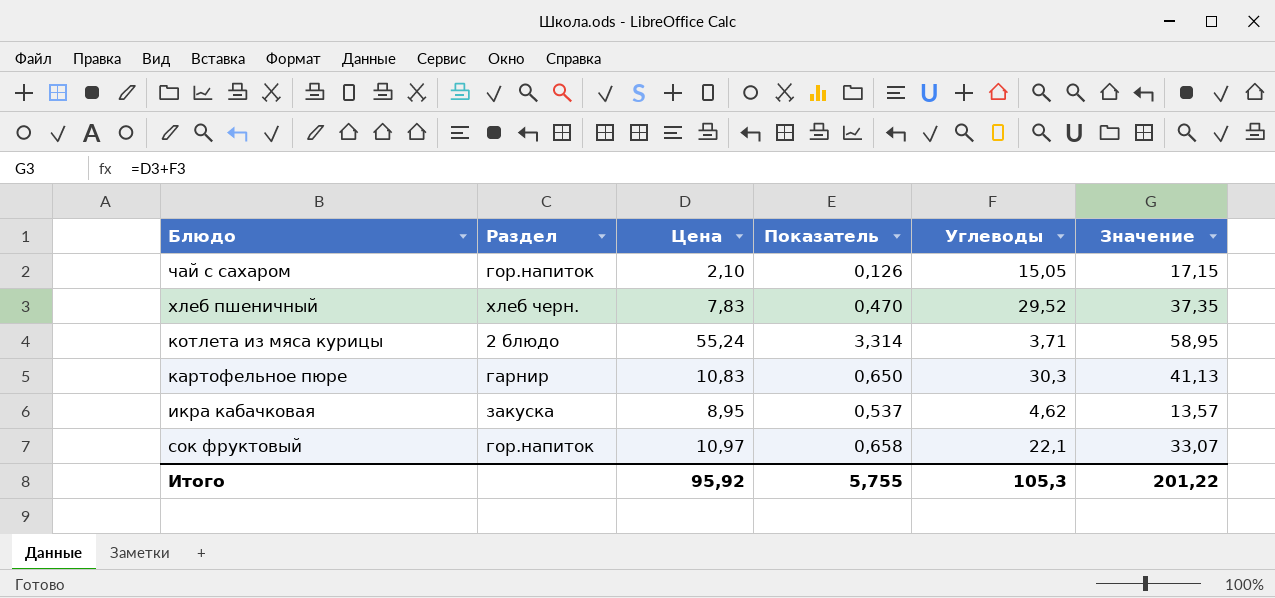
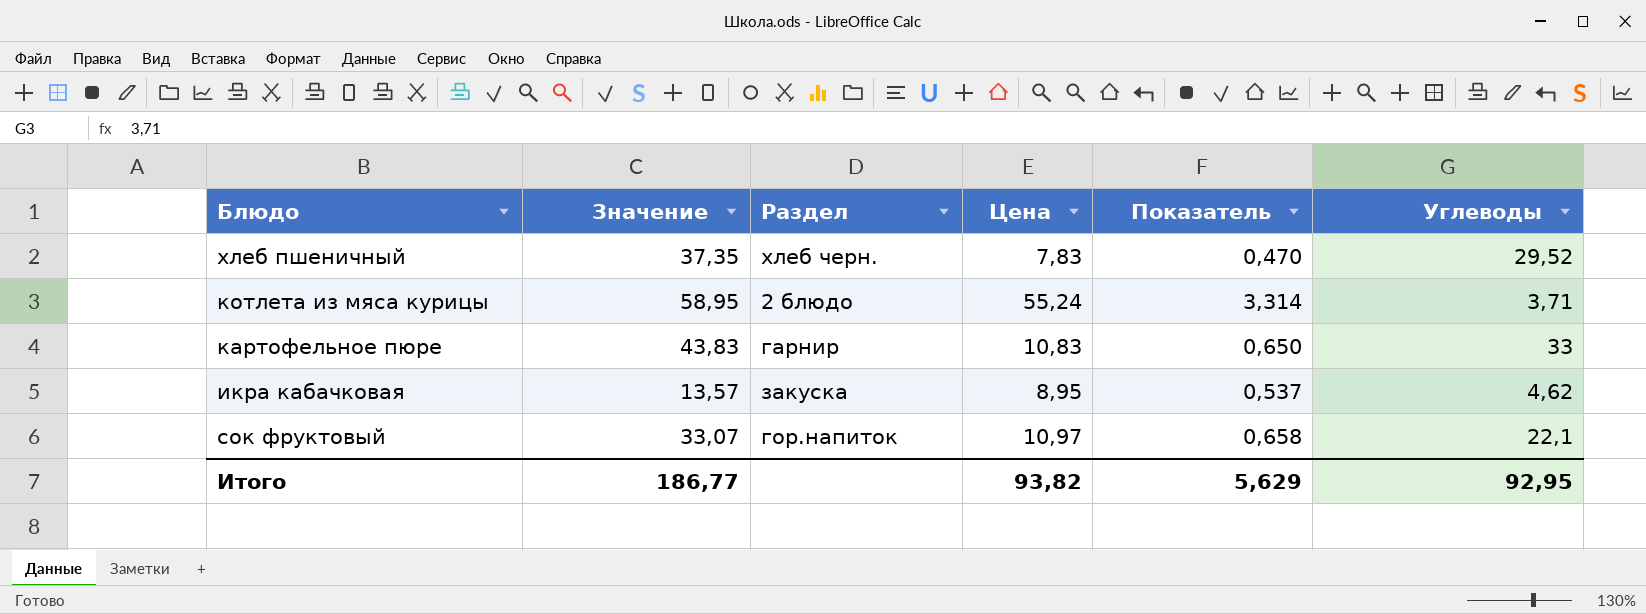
column Значение | position: 6 -> 2
row чай с сахаром: гор.напиток | 2,10 | 0,126 | 15,05 | 17,15 -> none
картофельное пюре | Значение: 41,13 -> 43,83
картофельное пюре | Углеводы: 30,3 -> 33
Итого | Значение: 201,22 -> 186,77
Итого | Цена: 95,92 -> 93,82
Итого | Показатель: 5,755 -> 5,629
Итого | Углеводы: 105,3 -> 92,95

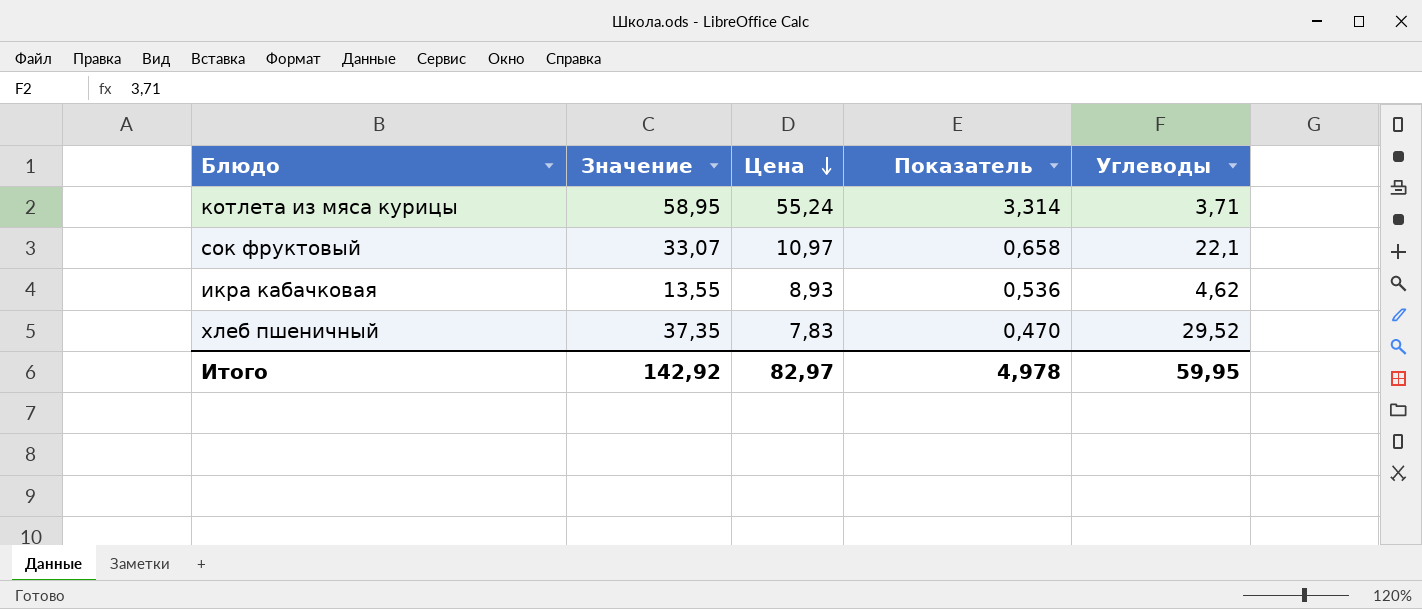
row order: none -> Цена descending
column Раздел | position: 3 -> none
row картофельное пюре: 43,83 | гарнир | 10,83 | 0,650 | 33 -> none
икра кабачковая | Значение: 13,57 -> 13,55
икра кабачковая | Цена: 8,95 -> 8,93
икра кабачковая | Показатель: 0,537 -> 0,536
Итого | Значение: 186,77 -> 142,92
Итого | Цена: 93,82 -> 82,97
Итого | Показатель: 5,629 -> 4,978
Итого | Углеводы: 92,95 -> 59,95

